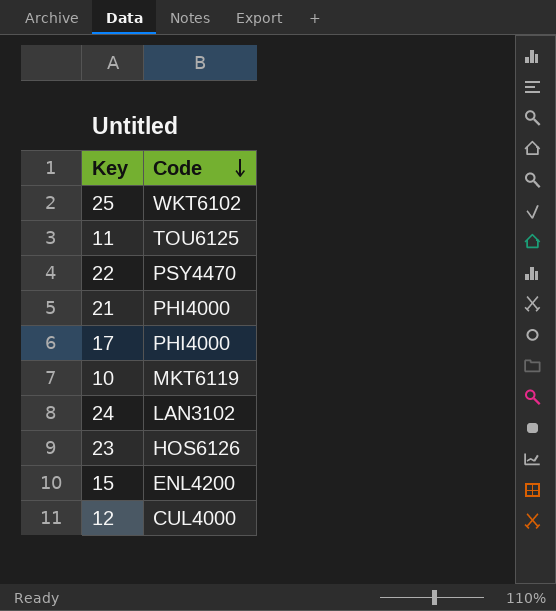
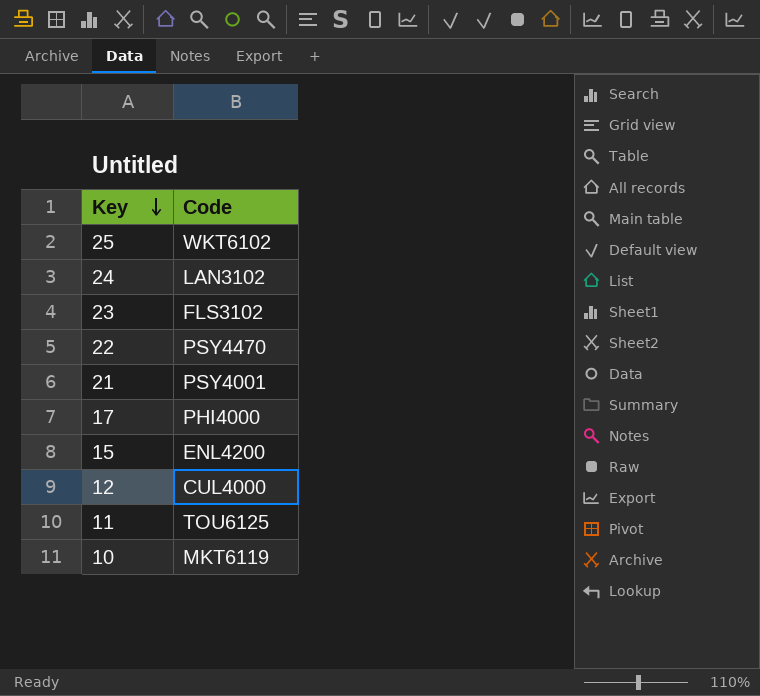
row order: Code descending -> Key descending
23 | Code: HOS6126 -> FLS3102
21 | Code: PHI4000 -> PSY4001

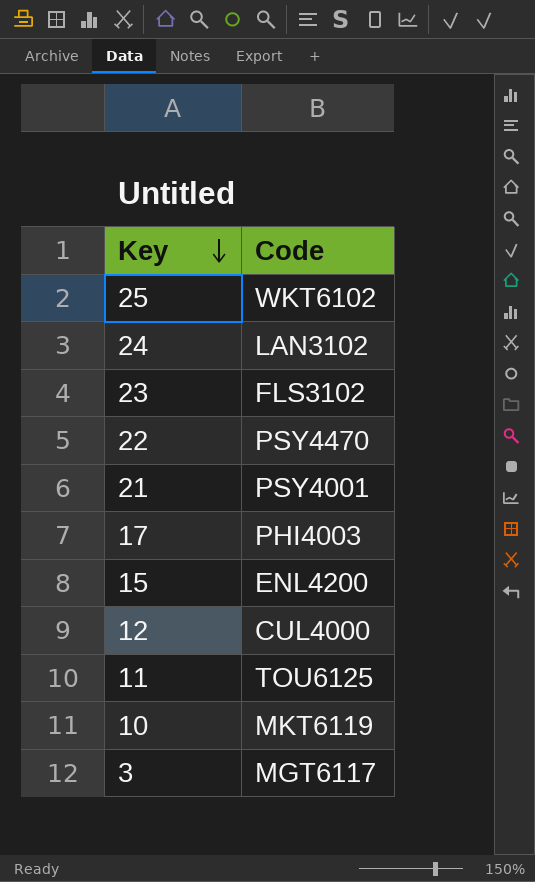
17 | Code: PHI4000 -> PHI4003
row 3: none -> MGT6117

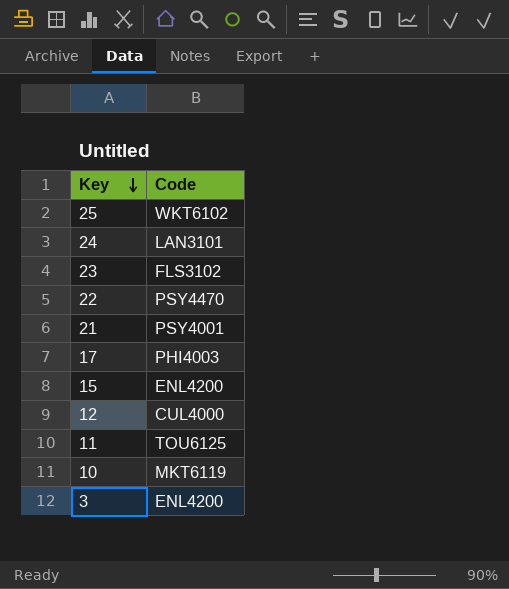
24 | Code: LAN3102 -> LAN3101
3 | Code: MGT6117 -> ENL4200

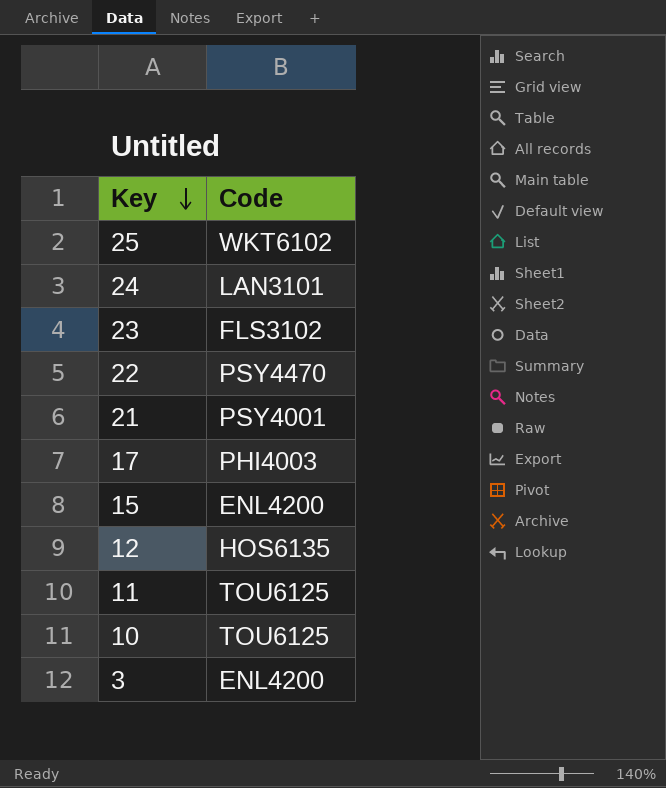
12 | Code: CUL4000 -> HOS6135
10 | Code: MKT6119 -> TOU6125

